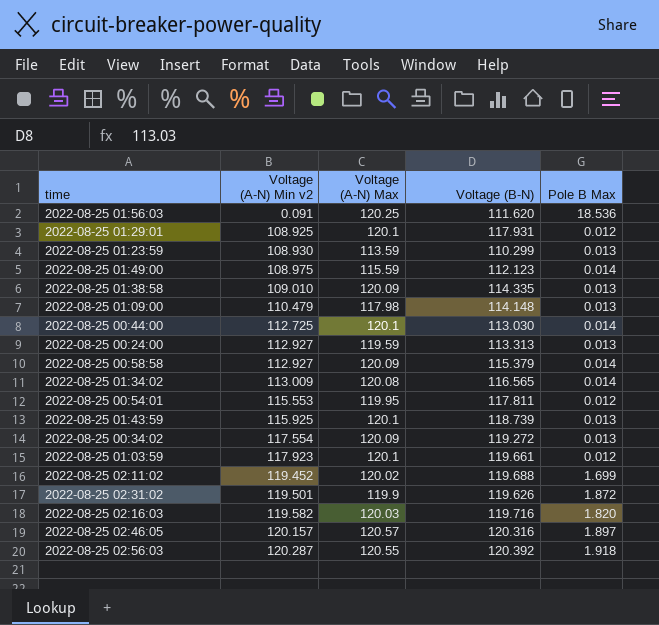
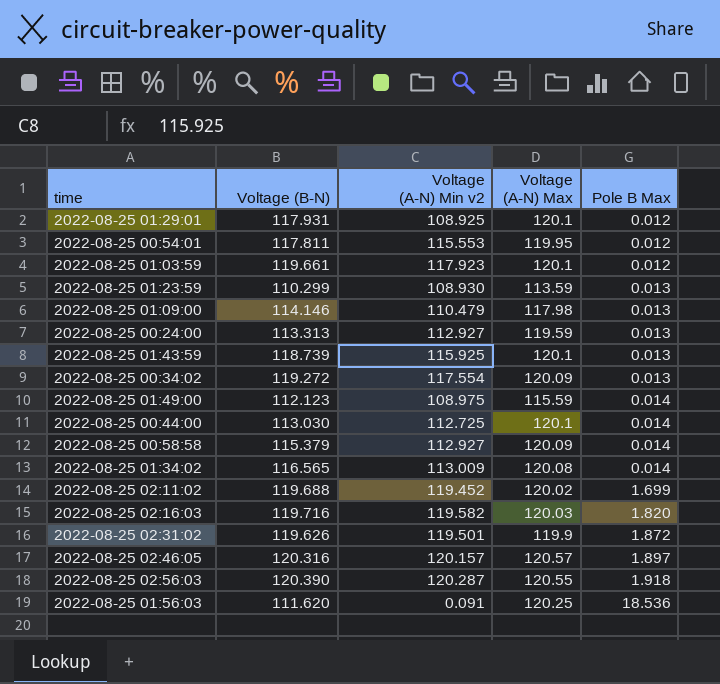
row order: Voltage (A-N) Min v2 ascending -> Pole B Max ascending
column Voltage (B-N) | position: 4 -> 2
row 2022-08-25 01:38:58: 109.010 | 120.09 | 114.335 | 0.013 -> none
2022-08-25 01:09:00 | Voltage (B-N): 114.148 -> 114.146
2022-08-25 02:56:03 | Voltage (B-N): 120.392 -> 120.390

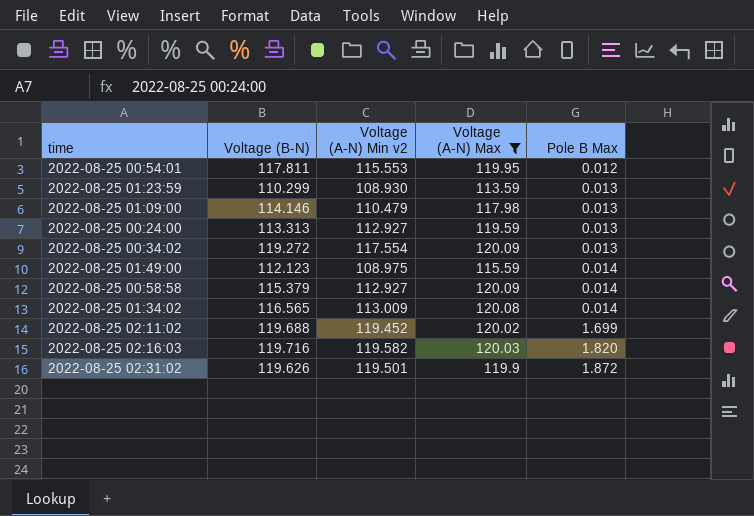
filter: none -> Voltage (A-N) Max <= 120.09

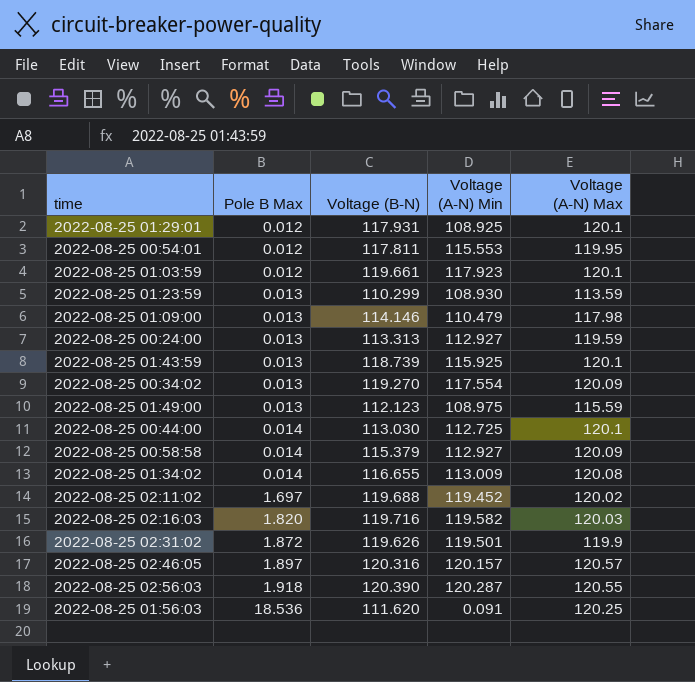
filter: Voltage (A-N) Max <= 120.09 -> none
column Pole B Max | position: 5 -> 2
column name: Voltage (A-N) Min v2 -> Voltage (A-N) Min
2022-08-25 00:34:02 | Voltage (B-N): 119.272 -> 119.270
2022-08-25 01:49:00 | Pole B Max: 0.014 -> 0.013
2022-08-25 01:34:02 | Voltage (B-N): 116.565 -> 116.655
2022-08-25 02:11:02 | Pole B Max: 1.699 -> 1.697

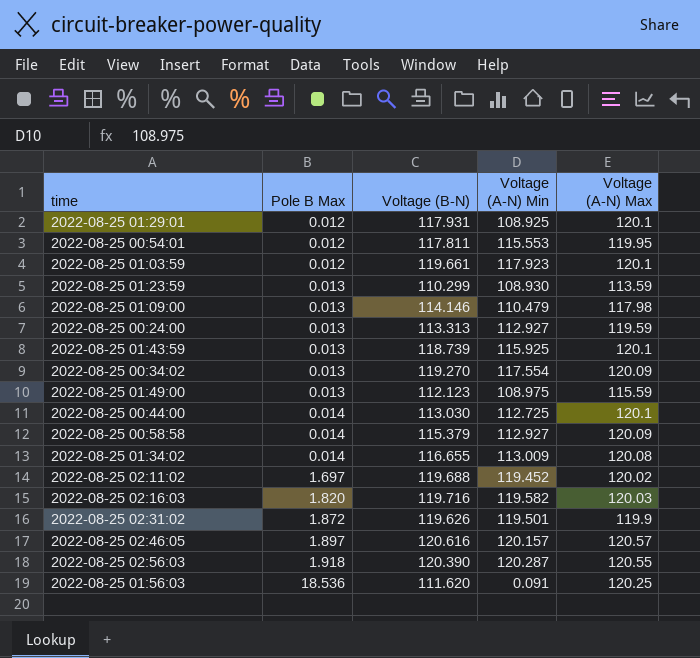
2022-08-25 02:46:05 | Voltage (B-N): 120.316 -> 120.616

